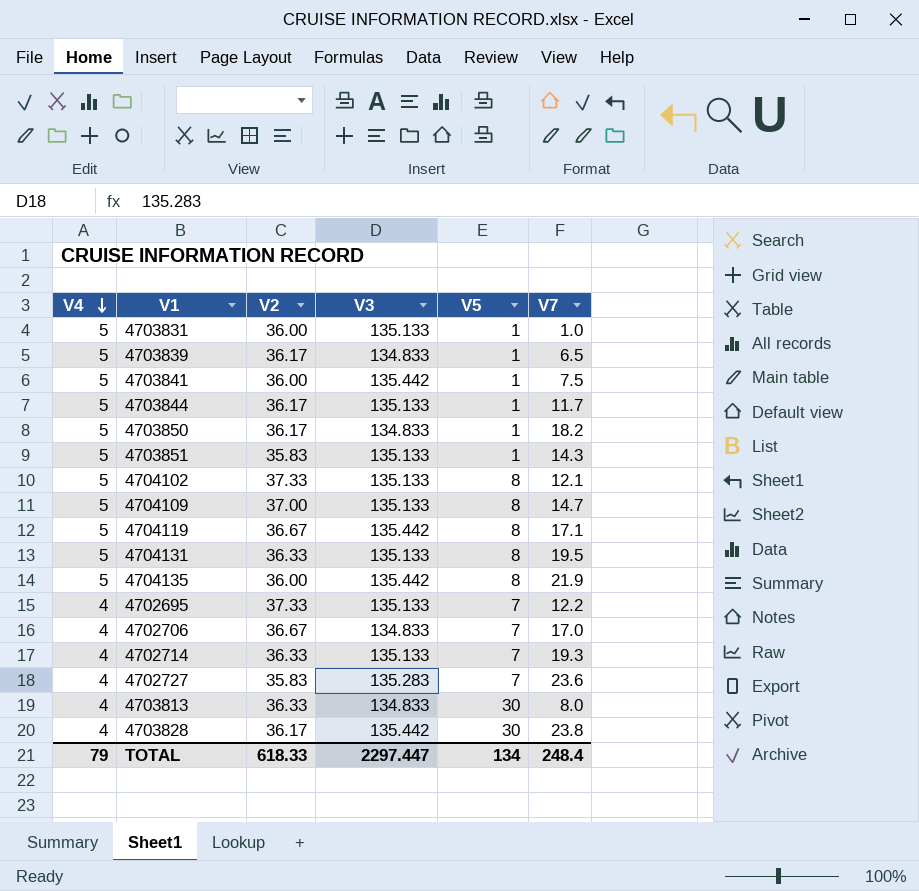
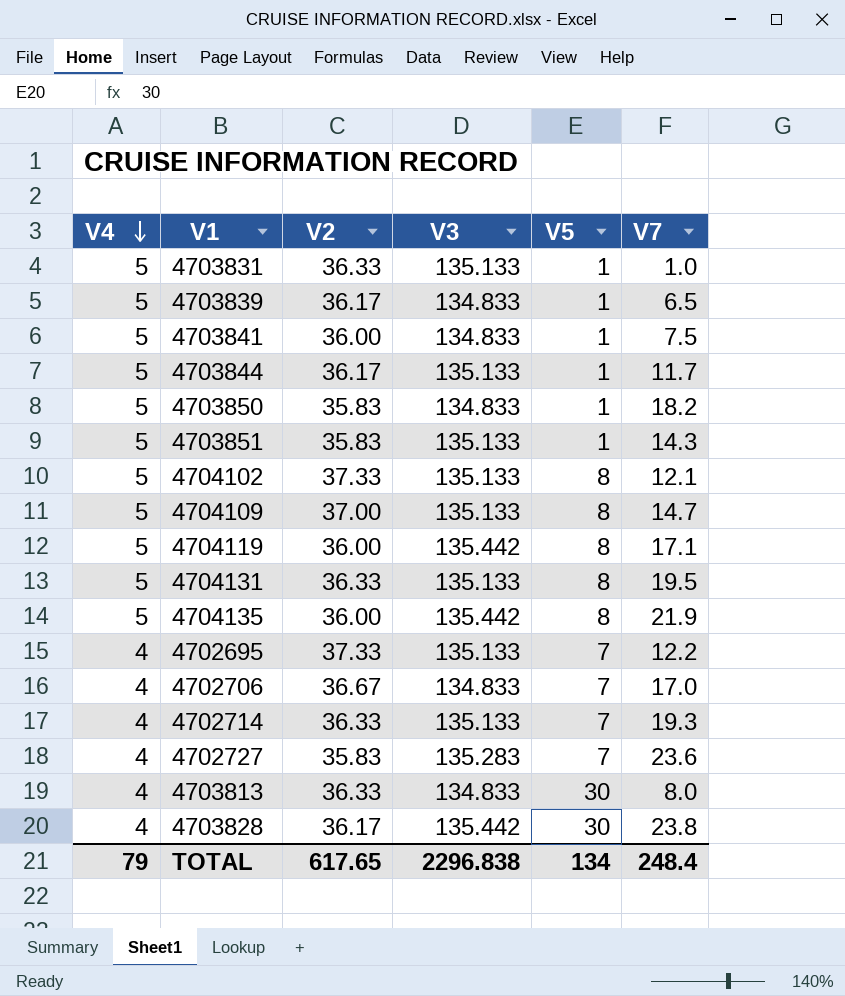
4703831 | V2: 36.00 -> 36.33
4703841 | V3: 135.442 -> 134.833
4703850 | V2: 36.17 -> 35.83
4704119 | V2: 36.67 -> 36.00
TOTAL | V2: 618.33 -> 617.65
TOTAL | V3: 2297.447 -> 2296.838

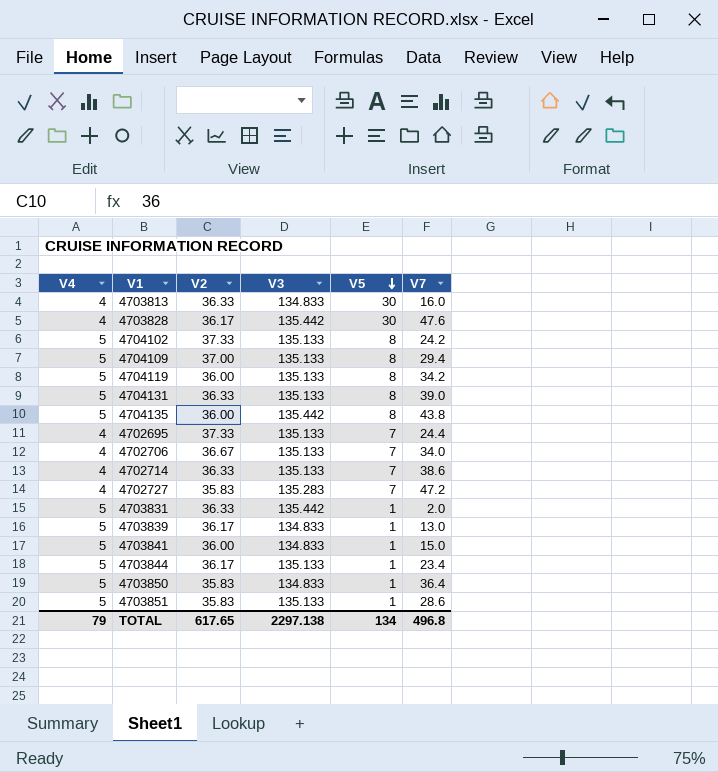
row order: V4 descending -> V5 descending
4703813 | V7: 8.0 -> 16.0
4703828 | V7: 23.8 -> 47.6
4704102 | V7: 12.1 -> 24.2
4704109 | V7: 14.7 -> 29.4
4704119 | V3: 135.442 -> 135.133
4704119 | V7: 17.1 -> 34.2
4704131 | V7: 19.5 -> 39.0
4704135 | V7: 21.9 -> 43.8
4702695 | V7: 12.2 -> 24.4
4702706 | V3: 134.833 -> 135.133
4702706 | V7: 17.0 -> 34.0
4702714 | V7: 19.3 -> 38.6
4702727 | V7: 23.6 -> 47.2
4703831 | V3: 135.133 -> 135.442
4703831 | V7: 1.0 -> 2.0
4703839 | V7: 6.5 -> 13.0
4703841 | V7: 7.5 -> 15.0
4703844 | V7: 11.7 -> 23.4
4703850 | V7: 18.2 -> 36.4
4703851 | V7: 14.3 -> 28.6
TOTAL | V3: 2296.838 -> 2297.138
TOTAL | V7: 248.4 -> 496.8

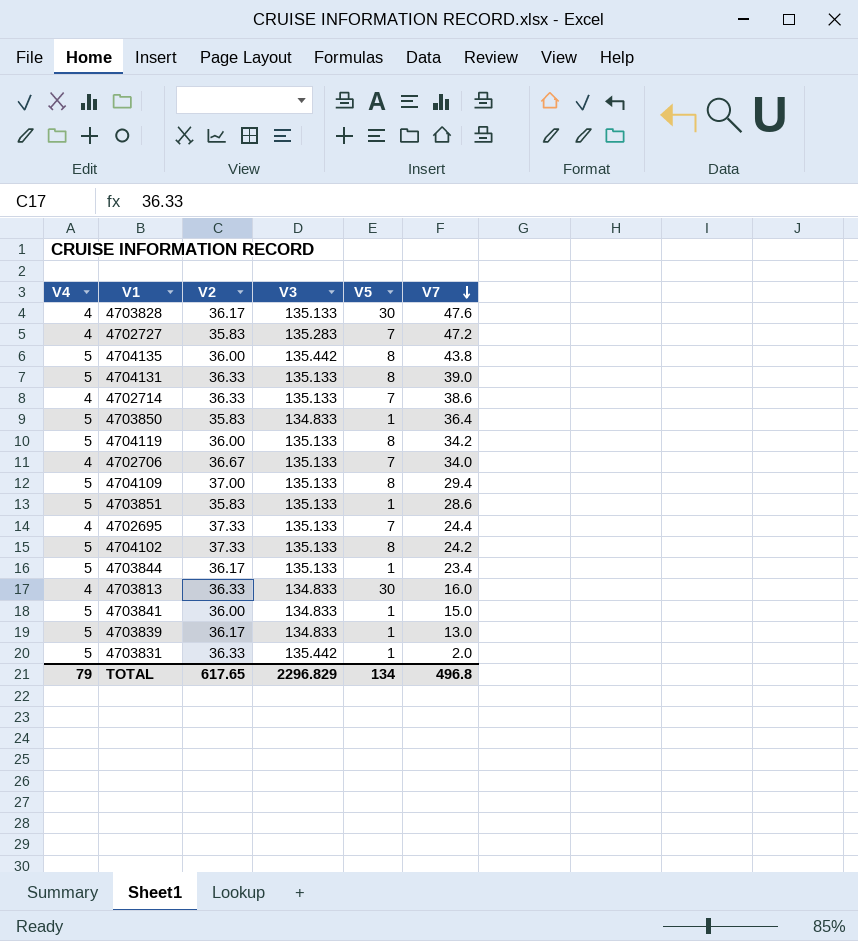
row order: V5 descending -> V7 descending
4703828 | V3: 135.442 -> 135.133
TOTAL | V3: 2297.138 -> 2296.829

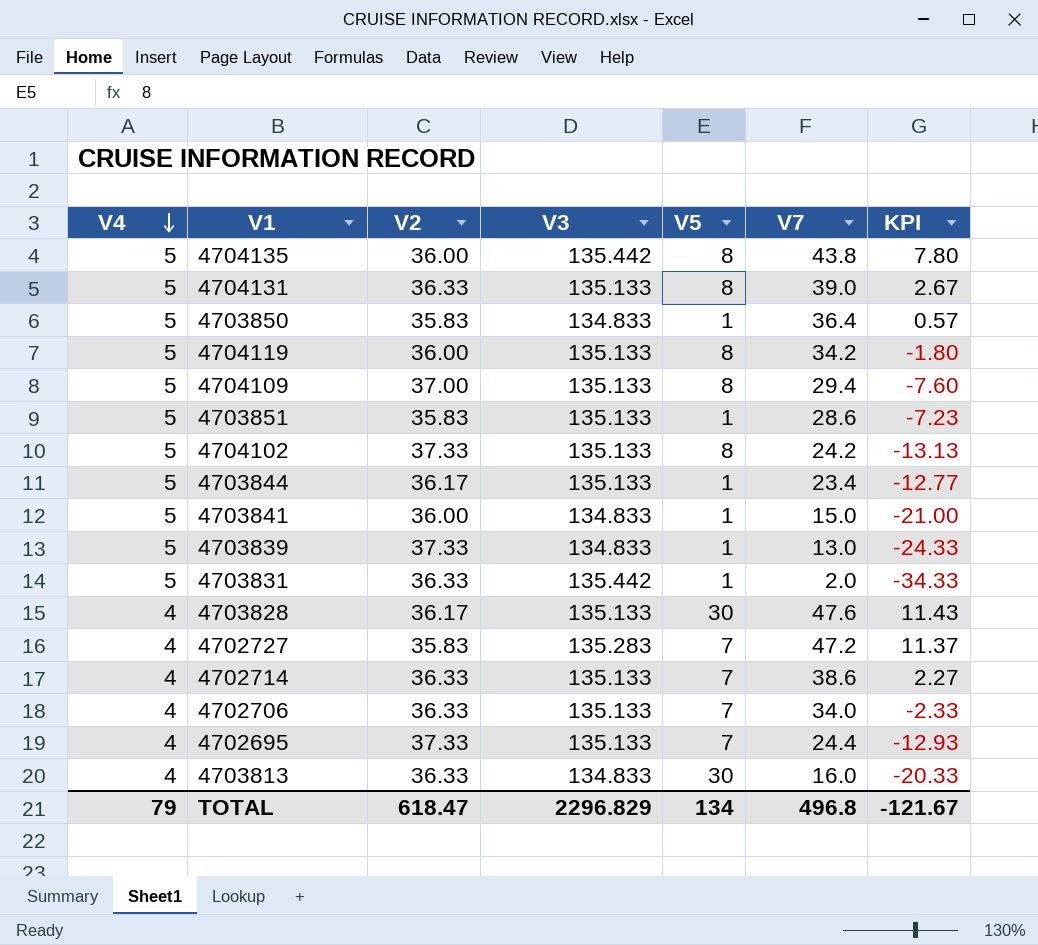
row order: V7 descending -> V4 descending
column KPI | formula: none -> [V7] - [V2]
4703839 | V2: 36.17 -> 37.33
4702706 | V2: 36.67 -> 36.33
TOTAL | V2: 617.65 -> 618.47

